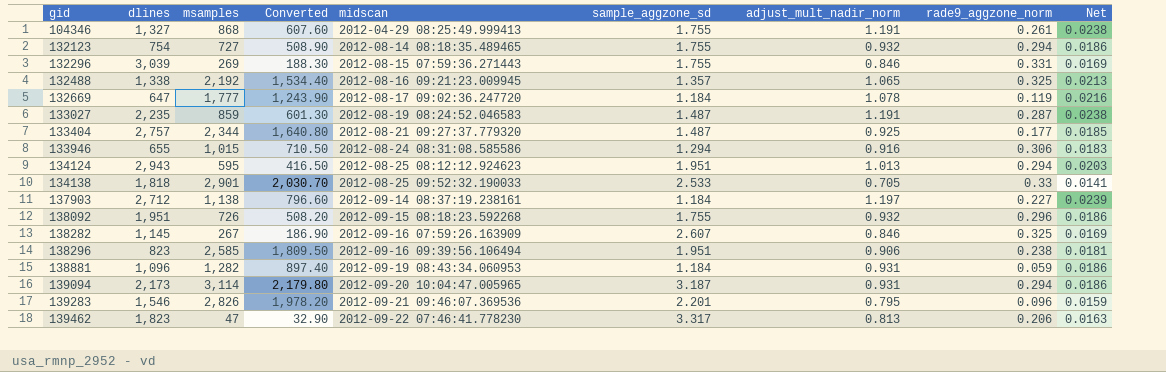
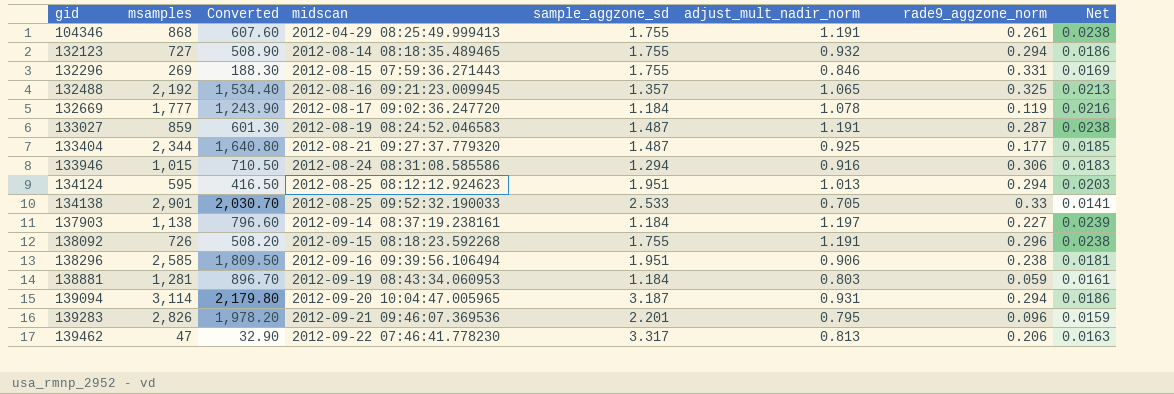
column dlines | position: 2 -> none
row 138282: 1,145 | 267 | 186.90 | 2012-09-16 07:59:26.163909 | 2.607 | 0.846 | 0.325 | 0.0169 -> none
138092 | adjust_mult_nadir_norm: 0.932 -> 1.191
138092 | Net: 0.0186 -> 0.0238
138881 | msamples: 1,282 -> 1,281
138881 | Converted: 897.40 -> 896.70
138881 | adjust_mult_nadir_norm: 0.931 -> 0.803
138881 | Net: 0.0186 -> 0.0161

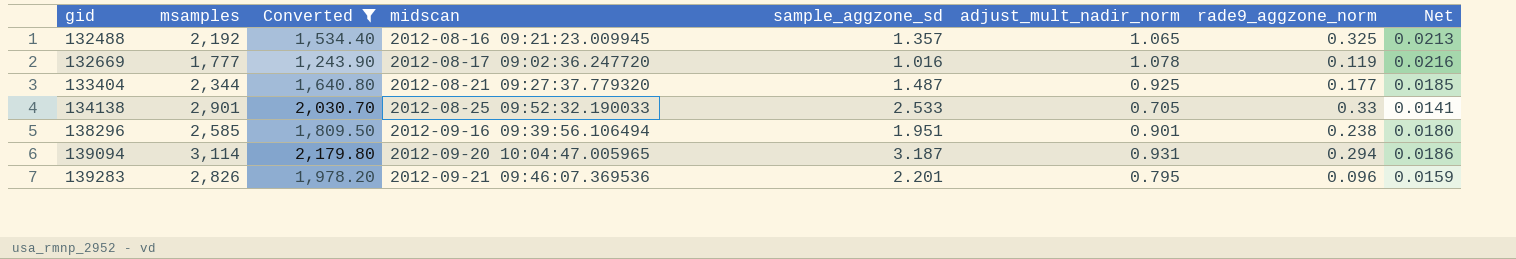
filter: none -> Converted >= 1,243.90
132669 | sample_aggzone_sd: 1.184 -> 1.016
138296 | adjust_mult_nadir_norm: 0.906 -> 0.901
138296 | Net: 0.0181 -> 0.0180

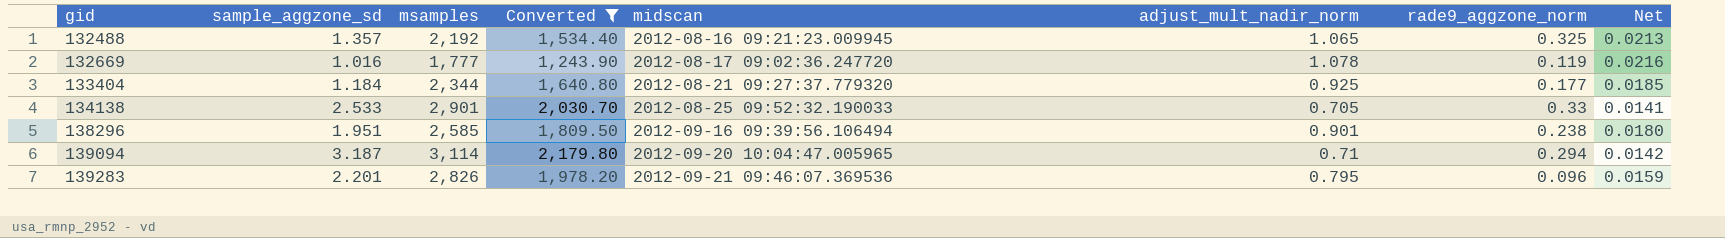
column sample_aggzone_sd | position: 5 -> 2
133404 | sample_aggzone_sd: 1.487 -> 1.184
139094 | adjust_mult_nadir_norm: 0.931 -> 0.71
139094 | Net: 0.0186 -> 0.0142

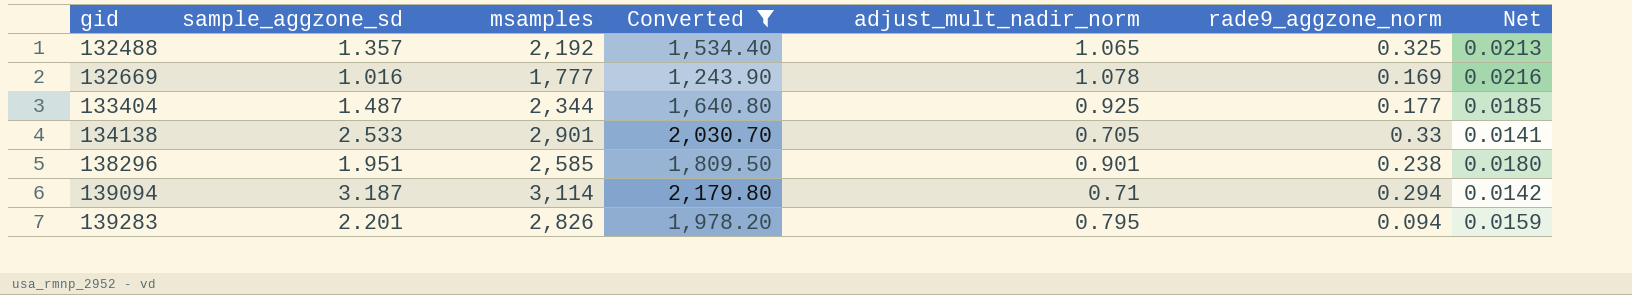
column midscan | position: 5 -> none
132669 | rade9_aggzone_norm: 0.119 -> 0.169
133404 | sample_aggzone_sd: 1.184 -> 1.487
139283 | rade9_aggzone_norm: 0.096 -> 0.094

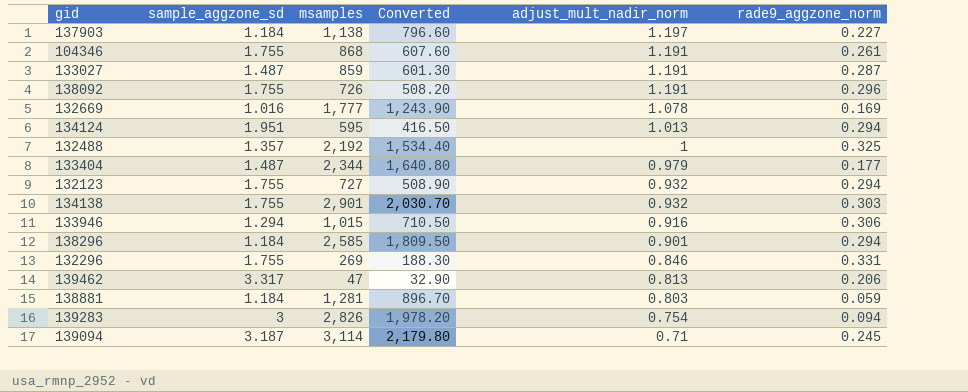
filter: Converted >= 1,243.90 -> none
row order: gid ascending -> adjust_mult_nadir_norm descending
column Net | formula: [adjust_mult_nadir_norm] * 0.02 -> none
132488 | adjust_mult_nadir_norm: 1.065 -> 1
133404 | adjust_mult_nadir_norm: 0.925 -> 0.979
134138 | sample_aggzone_sd: 2.533 -> 1.755
134138 | adjust_mult_nadir_norm: 0.705 -> 0.932
134138 | rade9_aggzone_norm: 0.33 -> 0.303
138296 | sample_aggzone_sd: 1.951 -> 1.184
138296 | rade9_aggzone_norm: 0.238 -> 0.294
139283 | sample_aggzone_sd: 2.201 -> 3
139283 | adjust_mult_nadir_norm: 0.795 -> 0.754
139094 | rade9_aggzone_norm: 0.294 -> 0.245

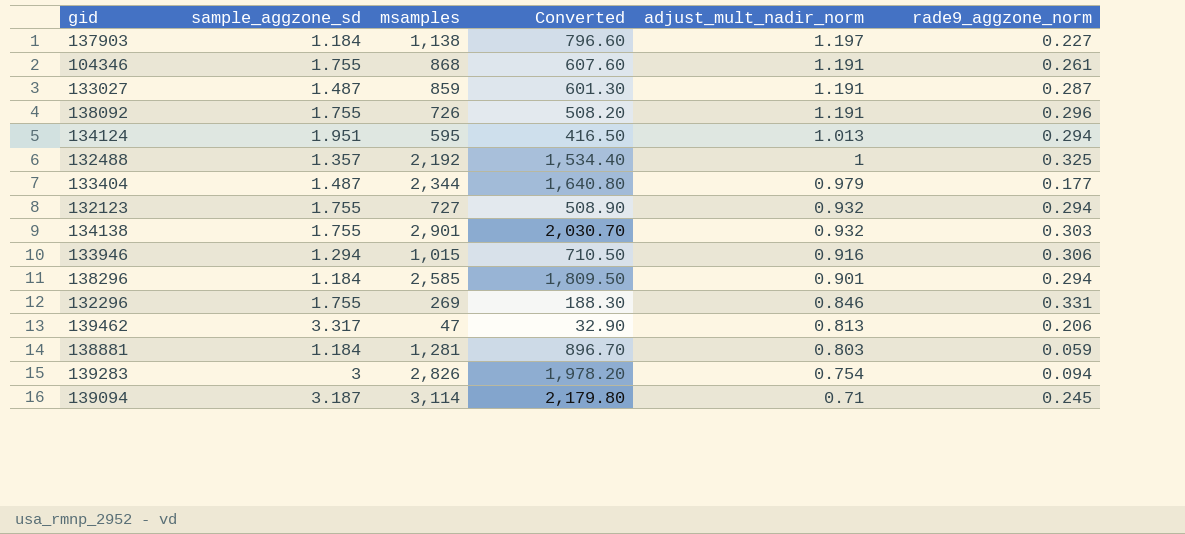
row 132669: 1.016 | 1,777 | 1,243.90 | 1.078 | 0.169 -> none

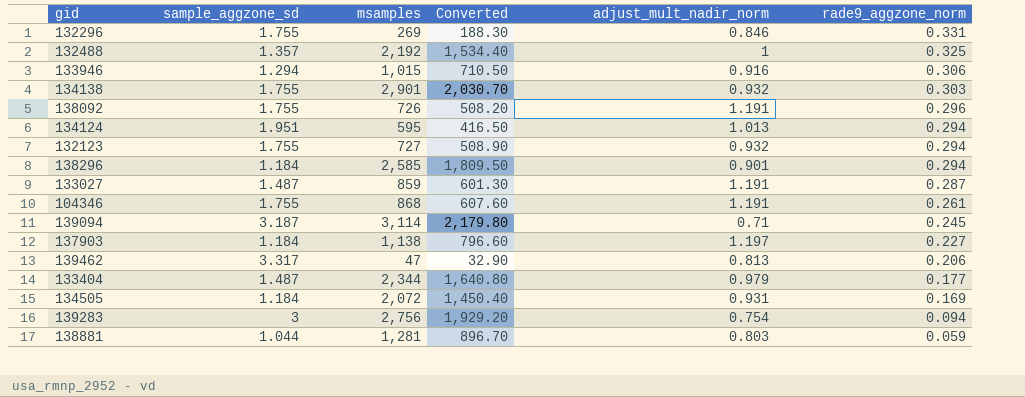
row order: adjust_mult_nadir_norm descending -> rade9_aggzone_norm descending
row 134505: none -> 1.184 | 2,072 | 1,450.40 | 0.931 | 0.169
139283 | msamples: 2,826 -> 2,756
139283 | Converted: 1,978.20 -> 1,929.20
138881 | sample_aggzone_sd: 1.184 -> 1.044

